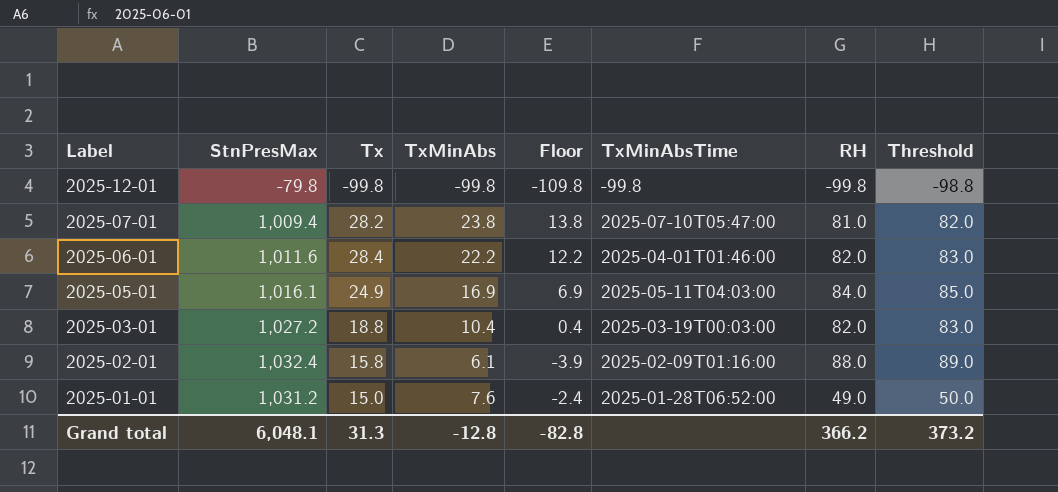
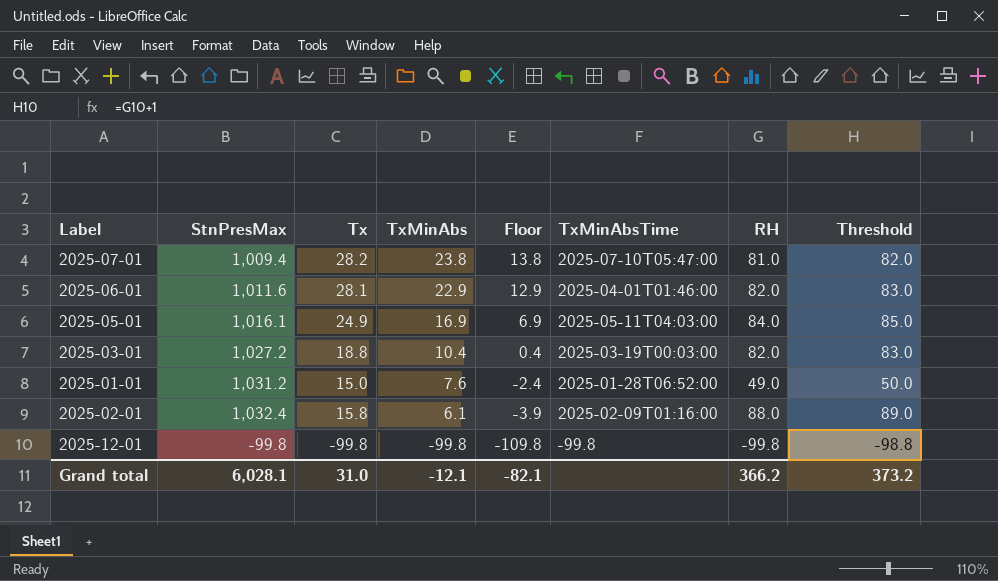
row order: Label descending -> TxMinAbs descending
2025-06-01 | Tx: 28.4 -> 28.1
2025-06-01 | TxMinAbs: 22.2 -> 22.9
2025-06-01 | Floor: 12.2 -> 12.9
2025-12-01 | StnPresMax: -79.8 -> -99.8
Grand total | StnPresMax: 6,048.1 -> 6,028.1
Grand total | Tx: 31.3 -> 31.0
Grand total | TxMinAbs: -12.8 -> -12.1
Grand total | Floor: -82.8 -> -82.1

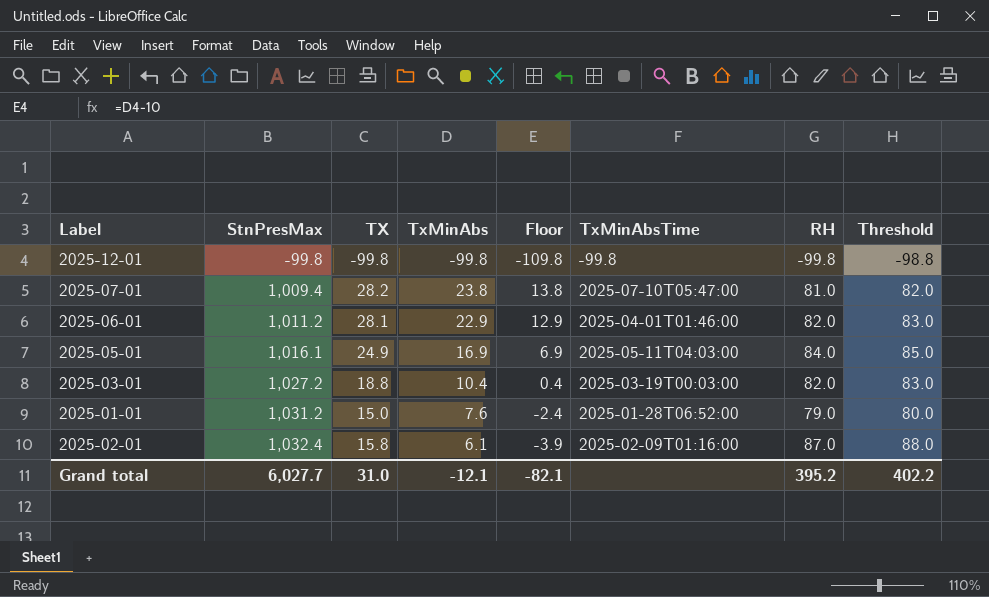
row order: TxMinAbs descending -> StnPresMax ascending
column name: Tx -> TX
2025-06-01 | StnPresMax: 1,011.6 -> 1,011.2
2025-01-01 | RH: 49.0 -> 79.0
2025-01-01 | Threshold: 50.0 -> 80.0
2025-02-01 | RH: 88.0 -> 87.0
2025-02-01 | Threshold: 89.0 -> 88.0
Grand total | StnPresMax: 6,028.1 -> 6,027.7
Grand total | RH: 366.2 -> 395.2
Grand total | Threshold: 373.2 -> 402.2

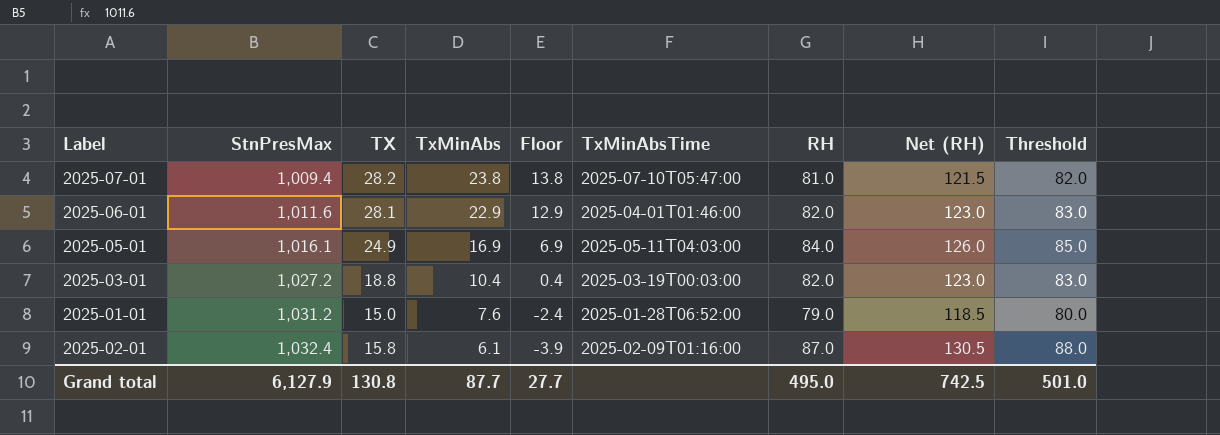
column Net (RH) | formula: none -> [RH] * 1.5
row 2025-12-01: -99.8 | -99.8 | -99.8 | -109.8 | -99.8 | -99.8 | -98.8 -> none
2025-06-01 | StnPresMax: 1,011.2 -> 1,011.6
Grand total | StnPresMax: 6,027.7 -> 6,127.9
Grand total | TX: 31.0 -> 130.8
Grand total | TxMinAbs: -12.1 -> 87.7
Grand total | Floor: -82.1 -> 27.7
Grand total | RH: 395.2 -> 495.0
Grand total | Threshold: 402.2 -> 501.0

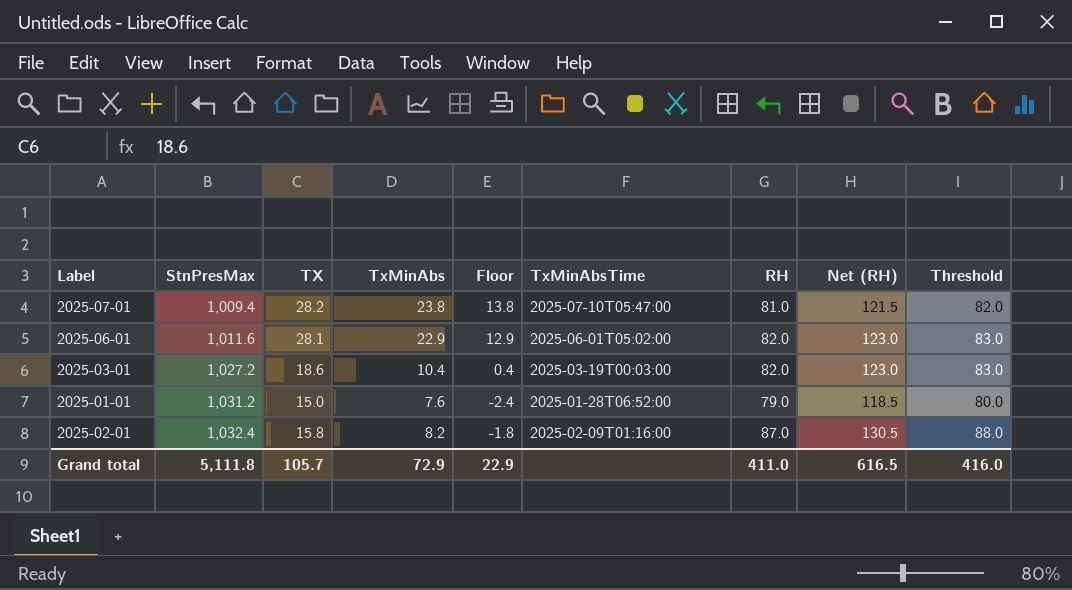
row 2025-05-01: 1,016.1 | 24.9 | 16.9 | 6.9 | 2025-05-11T04:03:00 | 84.0 | 126.0 | 85.0 -> none
2025-06-01 | TxMinAbsTime: 2025-04-01T01:46:00 -> 2025-06-01T05:02:00
2025-03-01 | TX: 18.8 -> 18.6
2025-02-01 | TxMinAbs: 6.1 -> 8.2
2025-02-01 | Floor: -3.9 -> -1.8
Grand total | StnPresMax: 6,127.9 -> 5,111.8
Grand total | TX: 130.8 -> 105.7
Grand total | TxMinAbs: 87.7 -> 72.9
Grand total | Floor: 27.7 -> 22.9
Grand total | RH: 495.0 -> 411.0
Grand total | Net (RH): 742.5 -> 616.5
Grand total | Threshold: 501.0 -> 416.0

